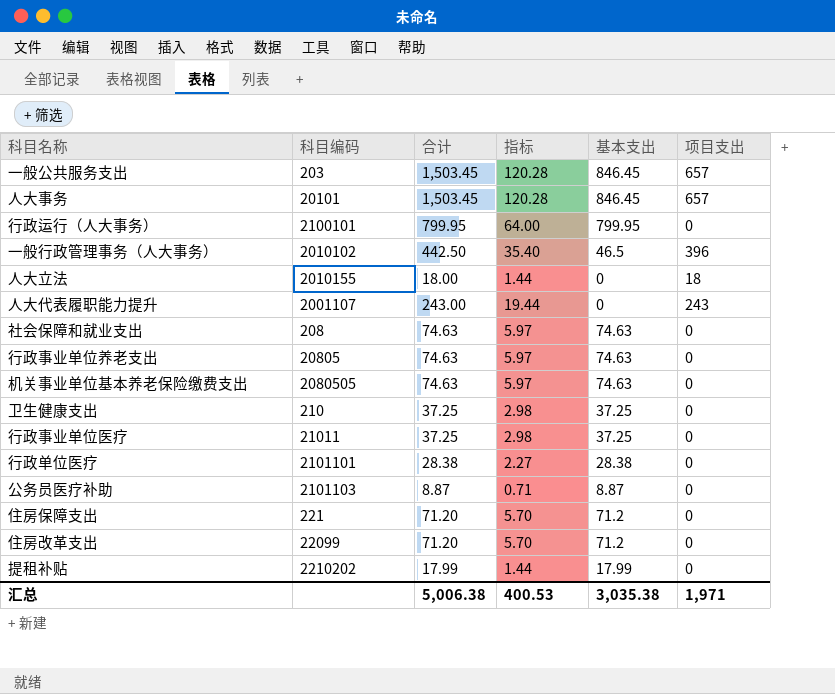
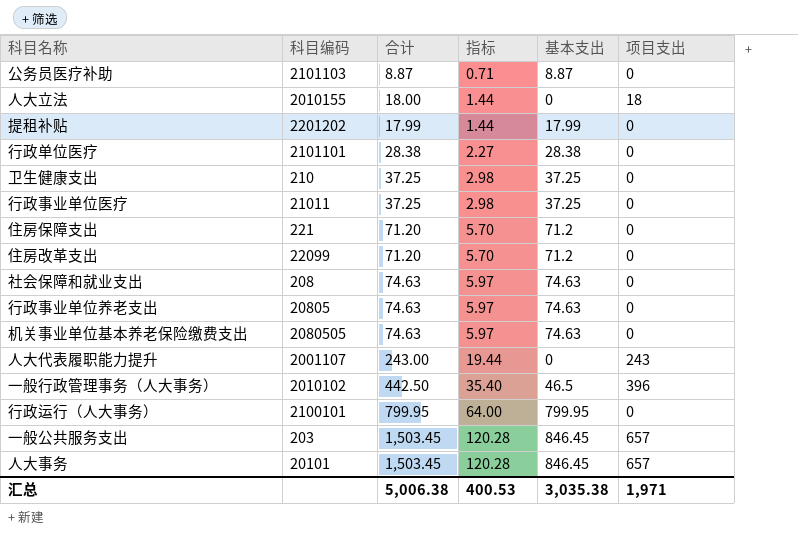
row order: none -> 指标 ascending
提租补贴 | 科目编码: 2210202 -> 2201202

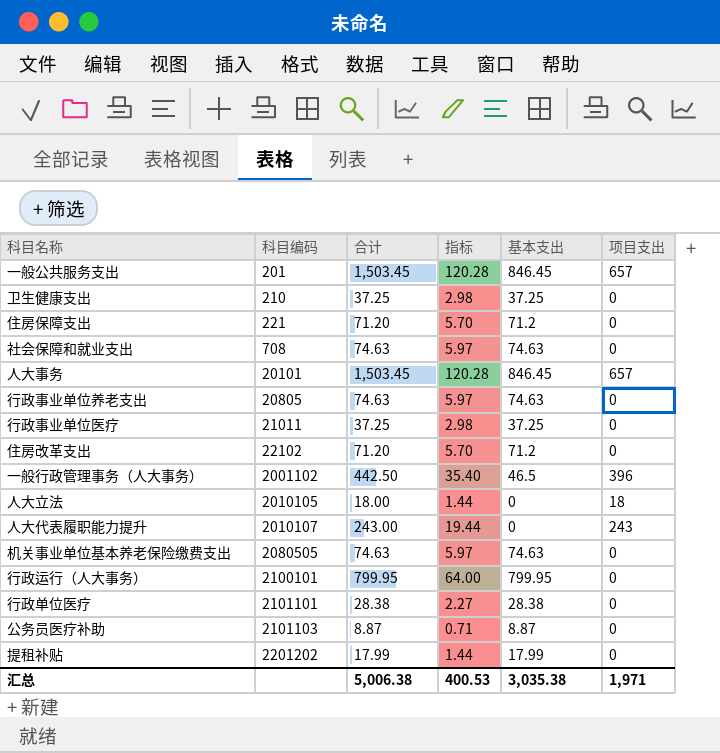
row order: 指标 ascending -> 科目编码 ascending
一般公共服务支出 | 科目编码: 203 -> 201
社会保障和就业支出 | 科目编码: 208 -> 708
住房改革支出 | 科目编码: 22099 -> 22102
一般行政管理事务（人大事务） | 科目编码: 2010102 -> 2001102
人大立法 | 科目编码: 2010155 -> 2010105
人大代表履职能力提升 | 科目编码: 2001107 -> 2010107

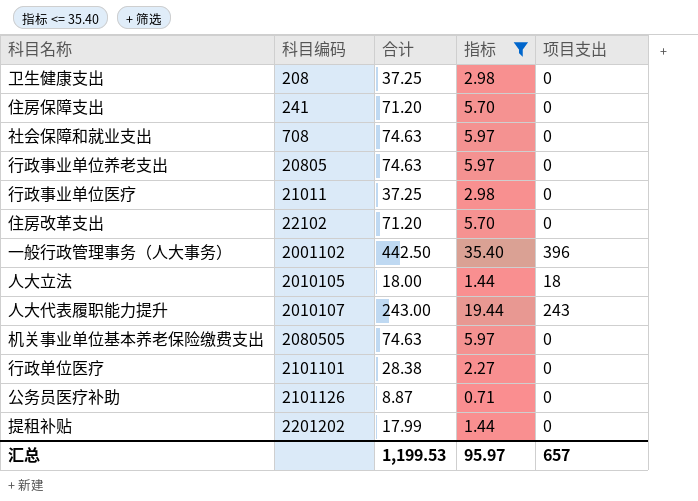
filter: none -> 指标 <= 35.40
column 基本支出 | formula: [合计] - [项目支出] -> none
卫生健康支出 | 科目编码: 210 -> 208
住房保障支出 | 科目编码: 221 -> 241
公务员医疗补助 | 科目编码: 2101103 -> 2101126
汇总 | 合计: 5,006.38 -> 1,199.53
汇总 | 指标: 400.53 -> 95.97
汇总 | 项目支出: 1,971 -> 657

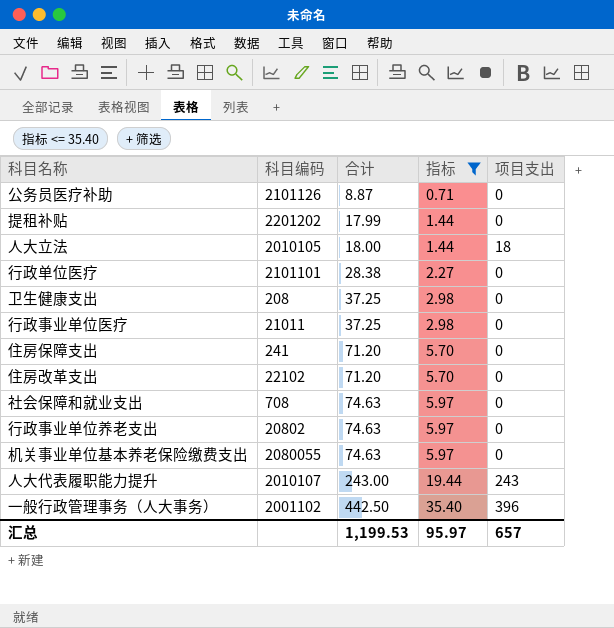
row order: 科目编码 ascending -> 合计 ascending
行政事业单位养老支出 | 科目编码: 20805 -> 20802
机关事业单位基本养老保险缴费支出 | 科目编码: 2080505 -> 2080055

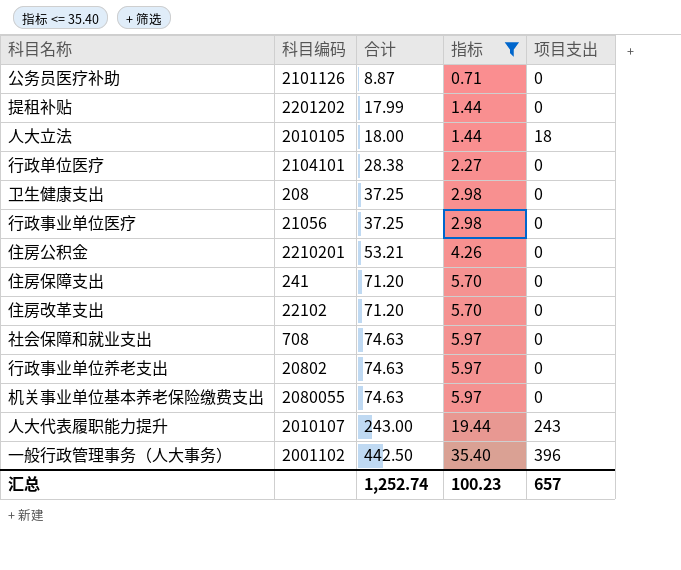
行政单位医疗 | 科目编码: 2101101 -> 2104101
行政事业单位医疗 | 科目编码: 21011 -> 21056
row 住房公积金: none -> 2210201 | 53.21 | 4.26 | 0
汇总 | 合计: 1,199.53 -> 1,252.74
汇总 | 指标: 95.97 -> 100.23

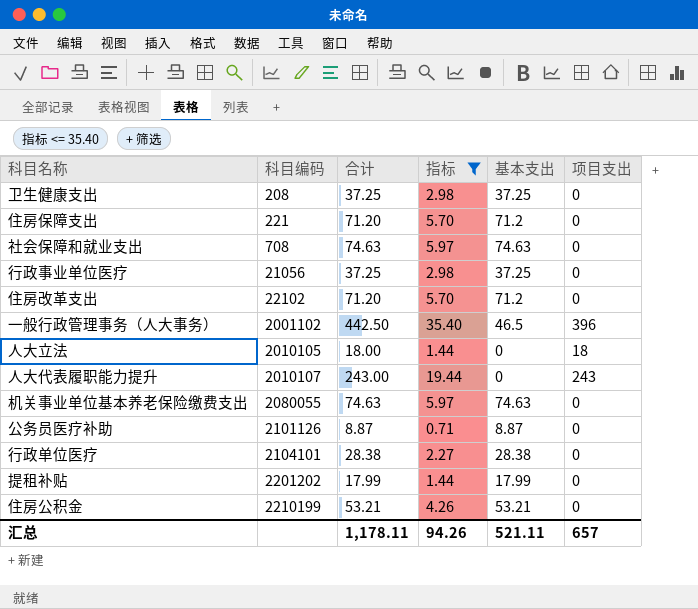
row order: 合计 ascending -> 科目编码 ascending
column 基本支出 | formula: none -> [合计] - [项目支出]
row 行政事业单位养老支出: 20802 | 74.63 | 5.97 | 0 -> none
住房保障支出 | 科目编码: 241 -> 221
住房公积金 | 科目编码: 2210201 -> 2210199
汇总 | 合计: 1,252.74 -> 1,178.11
汇总 | 指标: 100.23 -> 94.26

